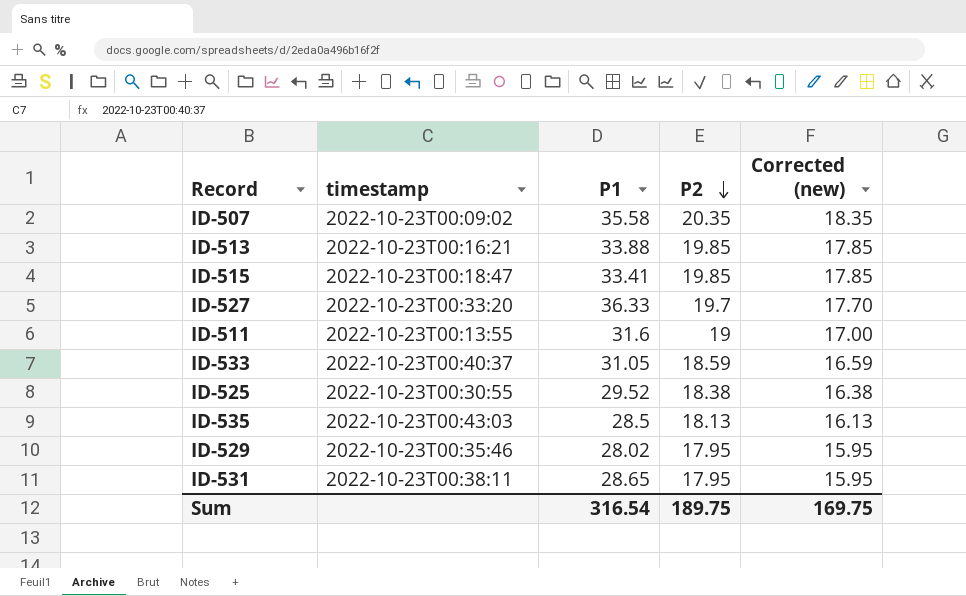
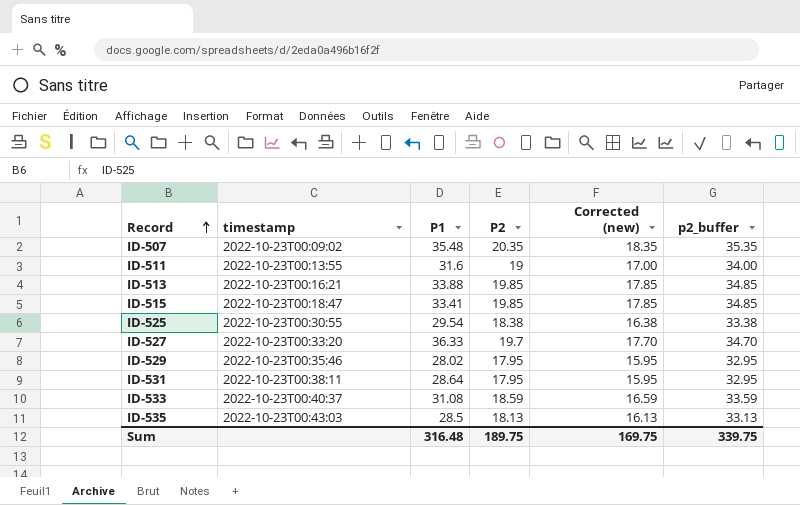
row order: P2 descending -> Record ascending
column p2_buffer | formula: none -> [P2] + 15
ID-507 | P1: 35.58 -> 35.48
ID-525 | P1: 29.52 -> 29.54
ID-531 | P1: 28.65 -> 28.64
ID-533 | P1: 31.05 -> 31.08
Sum | P1: 316.54 -> 316.48

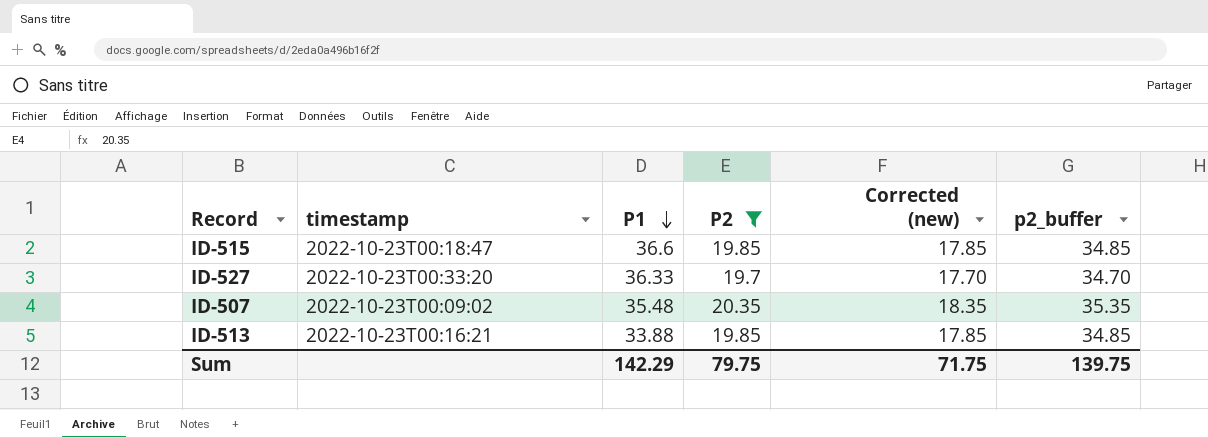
filter: none -> P2 >= 19.7
row order: Record ascending -> P1 descending
ID-515 | P1: 33.41 -> 36.6
Sum | P1: 316.48 -> 142.29
Sum | P2: 189.75 -> 79.75
Sum | Corrected (new): 169.75 -> 71.75
Sum | p2_buffer: 339.75 -> 139.75

